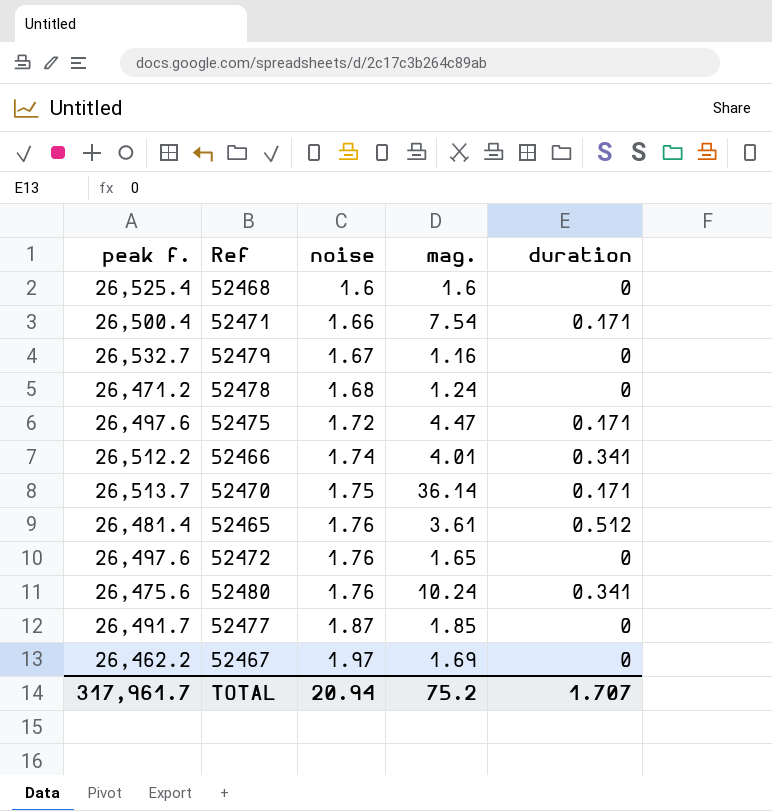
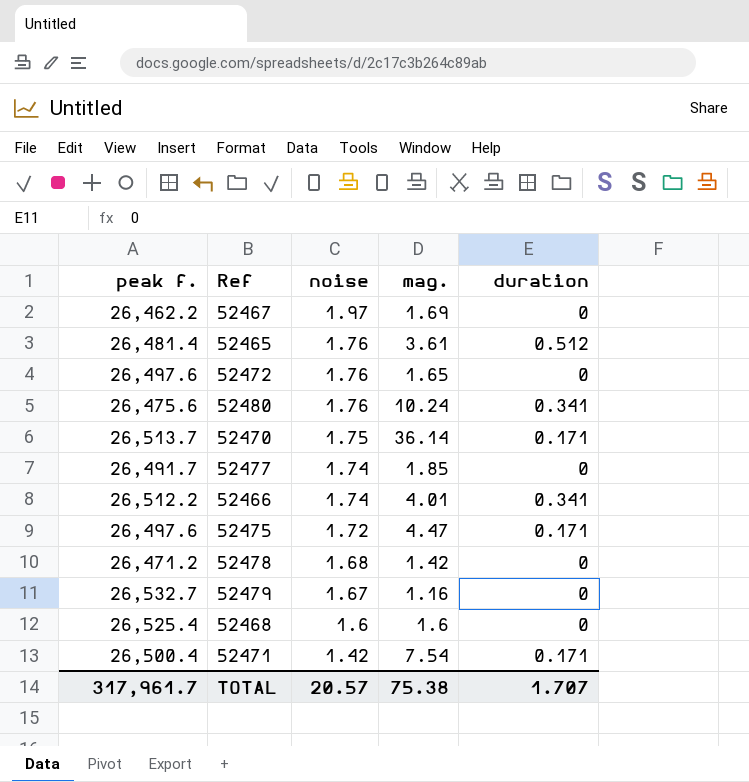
row order: noise ascending -> noise descending
52477 | noise: 1.87 -> 1.74
52478 | mag.: 1.24 -> 1.42
52471 | noise: 1.66 -> 1.42
TOTAL | noise: 20.94 -> 20.57
TOTAL | mag.: 75.2 -> 75.38

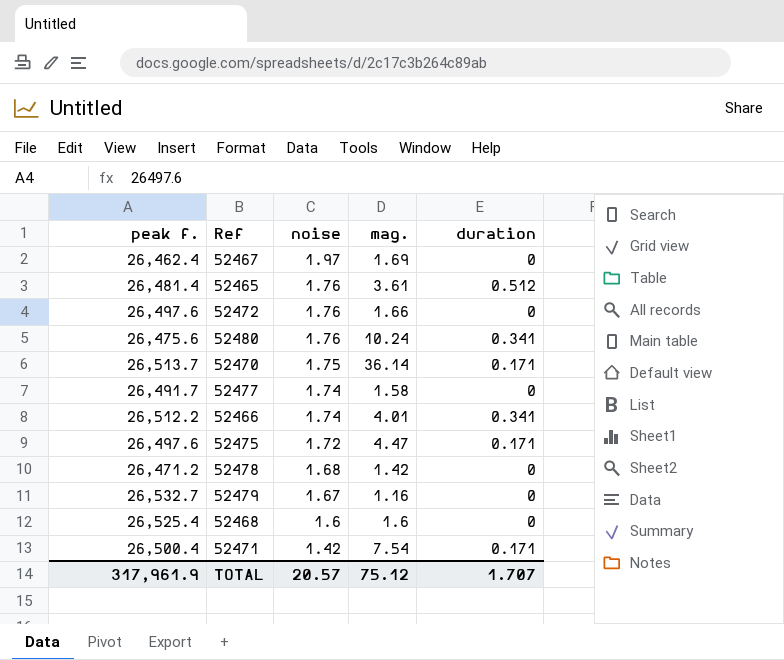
52467 | peak f.: 26,462.2 -> 26,462.4
52472 | mag.: 1.65 -> 1.66
52477 | mag.: 1.85 -> 1.58
TOTAL | peak f.: 317,961.7 -> 317,961.9
TOTAL | mag.: 75.38 -> 75.12

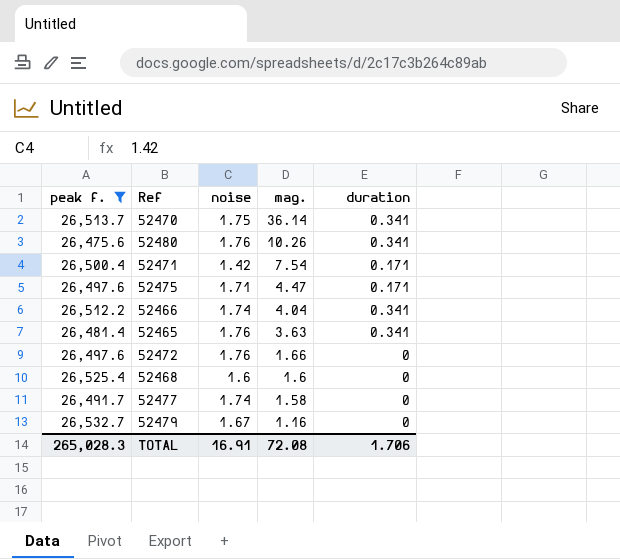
filter: none -> peak f. >= 26,475.6
row order: noise descending -> mag. descending
52470 | duration: 0.171 -> 0.341
52480 | mag.: 10.24 -> 10.26
52475 | noise: 1.72 -> 1.71
52466 | mag.: 4.01 -> 4.04
52465 | mag.: 3.61 -> 3.63
52465 | duration: 0.512 -> 0.341
TOTAL | peak f.: 317,961.9 -> 265,028.3
TOTAL | noise: 20.57 -> 16.91
TOTAL | mag.: 75.12 -> 72.08
TOTAL | duration: 1.707 -> 1.706

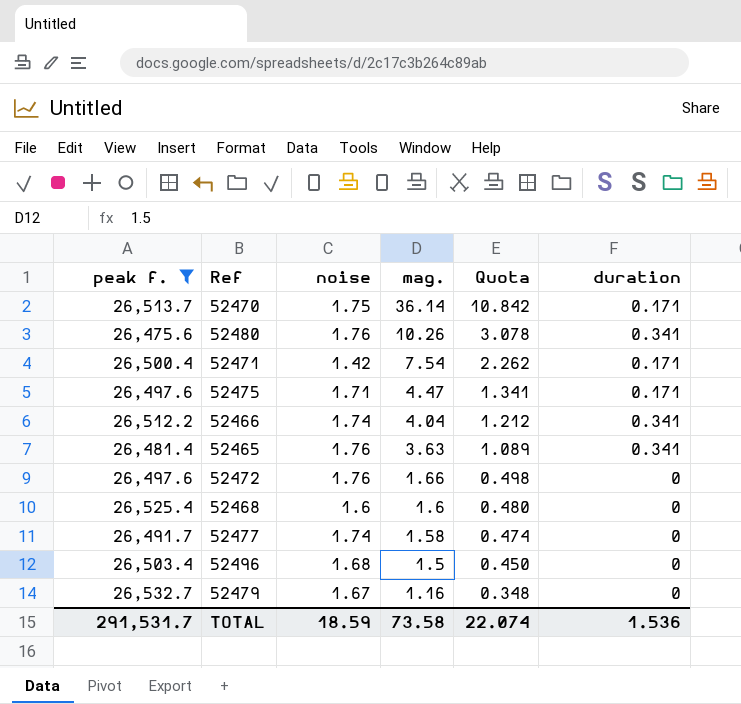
column Quota | formula: none -> [mag.] * 0.3
52470 | duration: 0.341 -> 0.171
row 52496: none -> 26,503.4 | 1.68 | 1.5 | 0.450 | 0
TOTAL | peak f.: 265,028.3 -> 291,531.7
TOTAL | noise: 16.91 -> 18.59
TOTAL | mag.: 72.08 -> 73.58
TOTAL | duration: 1.706 -> 1.536

